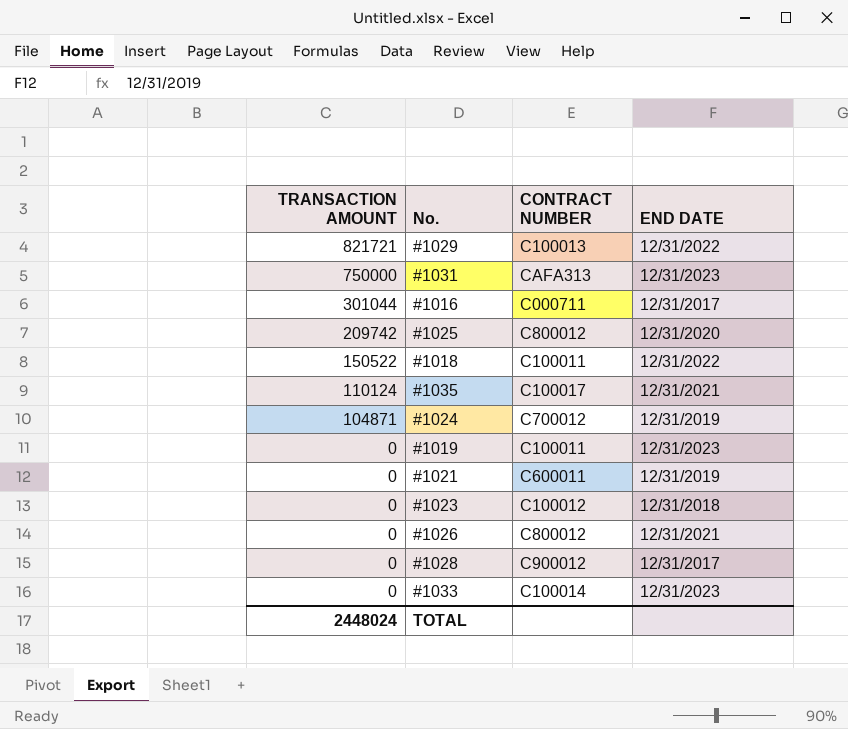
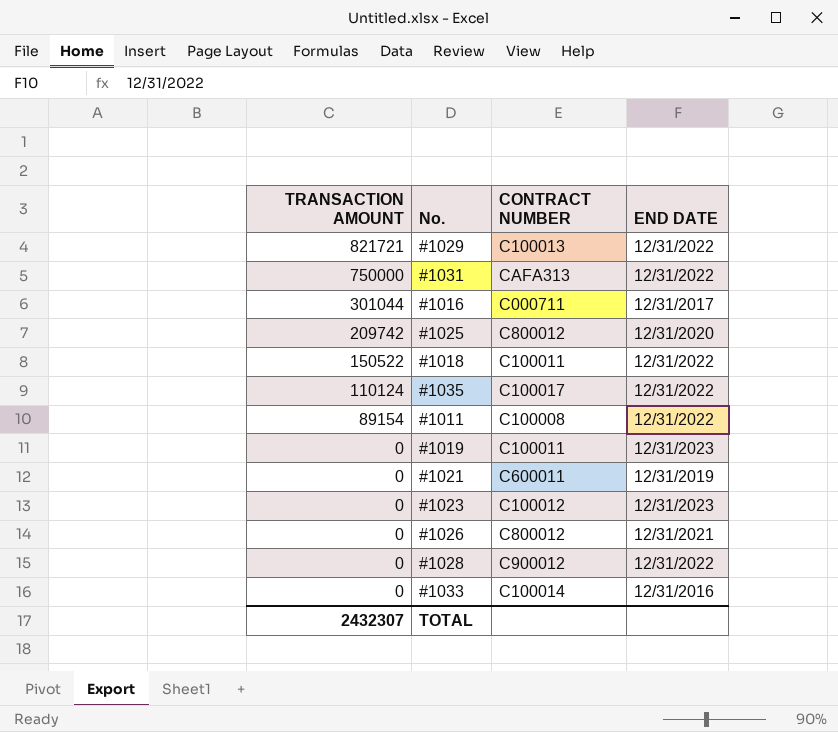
row #1024: 104871 | C700012 | 12/31/2019 -> none
#1031 | END DATE: 12/31/2023 -> 12/31/2022
#1035 | END DATE: 12/31/2021 -> 12/31/2022
row #1011: none -> 89154 | C100008 | 12/31/2022
#1023 | END DATE: 12/31/2018 -> 12/31/2023
#1028 | END DATE: 12/31/2017 -> 12/31/2022
#1033 | END DATE: 12/31/2023 -> 12/31/2016
TOTAL | TRANSACTION AMOUNT: 2448024 -> 2432307

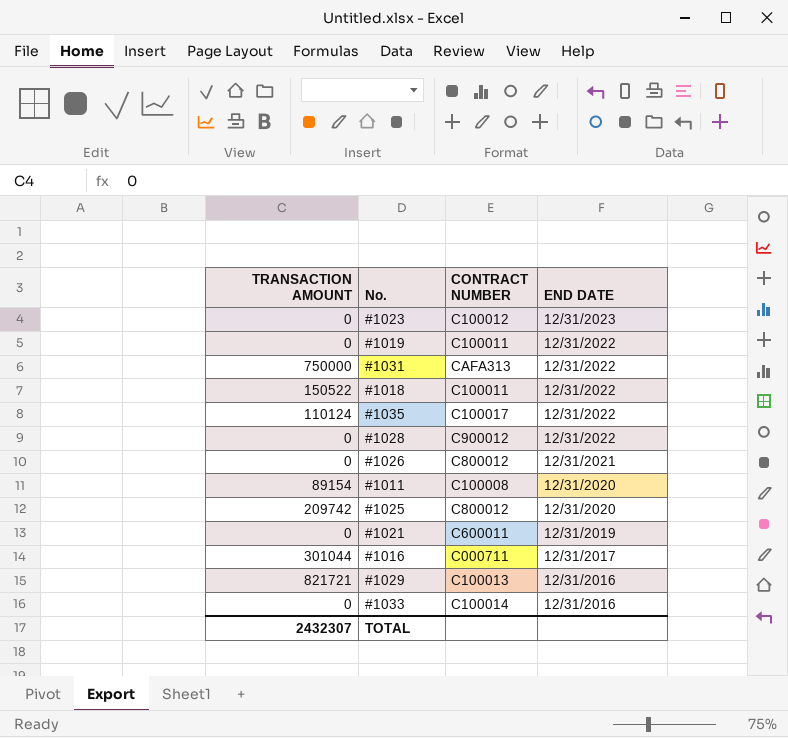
row order: TRANSACTION AMOUNT descending -> END DATE descending
#1019 | END DATE: 12/31/2023 -> 12/31/2022
#1011 | END DATE: 12/31/2022 -> 12/31/2020
#1029 | END DATE: 12/31/2022 -> 12/31/2016

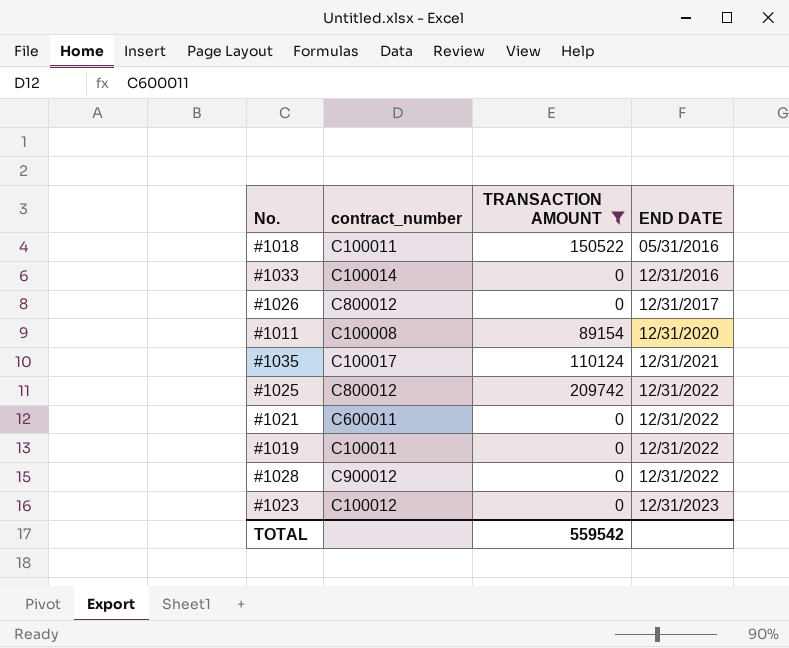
filter: none -> TRANSACTION AMOUNT <= 209742
row order: END DATE descending -> END DATE ascending
column name: CONTRACT NUMBER -> contract_number
column TRANSACTION AMOUNT | position: 1 -> 3
#1018 | END DATE: 12/31/2022 -> 05/31/2016
#1026 | END DATE: 12/31/2021 -> 12/31/2017
#1035 | END DATE: 12/31/2022 -> 12/31/2021
#1025 | END DATE: 12/31/2020 -> 12/31/2022
#1021 | END DATE: 12/31/2019 -> 12/31/2022
TOTAL | TRANSACTION AMOUNT: 2432307 -> 559542

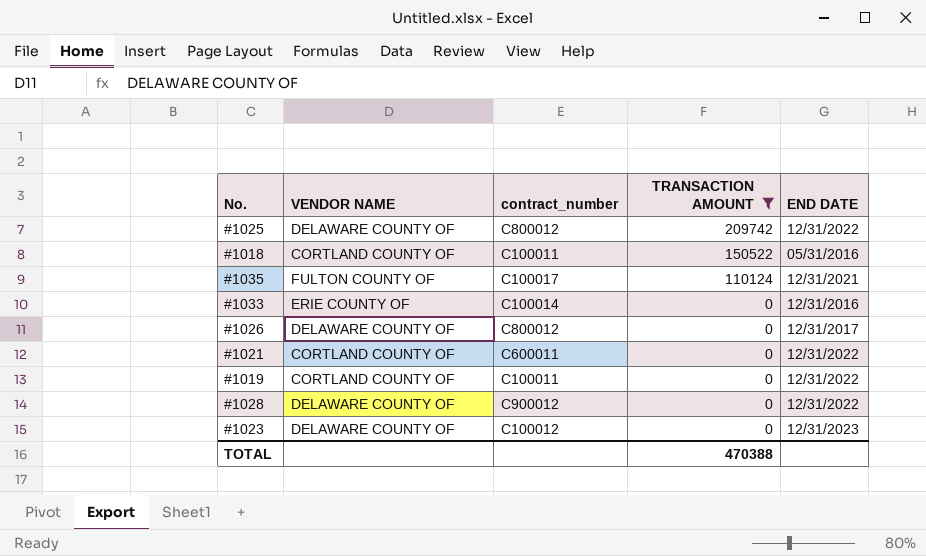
row order: END DATE ascending -> TRANSACTION AMOUNT descending
column VENDOR NAME | position: none -> 2
row #1011: C100008 | 89154 | 12/31/2020 -> none
TOTAL | TRANSACTION AMOUNT: 559542 -> 470388

